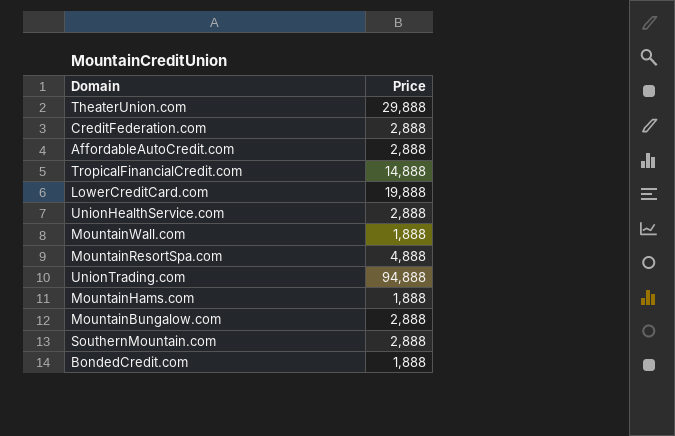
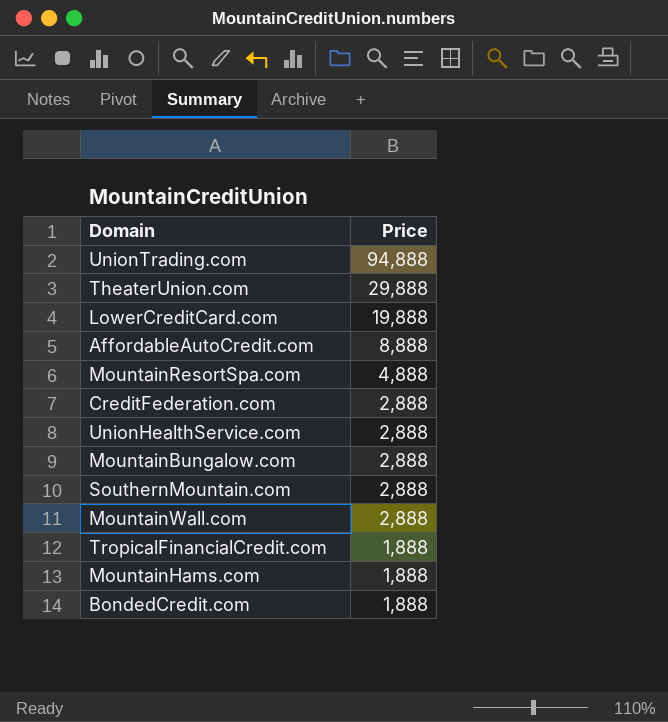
row order: none -> Price descending
AffordableAutoCredit.com | Price: 2,888 -> 8,888
MountainWall.com | Price: 1,888 -> 2,888
TropicalFinancialCredit.com | Price: 14,888 -> 1,888

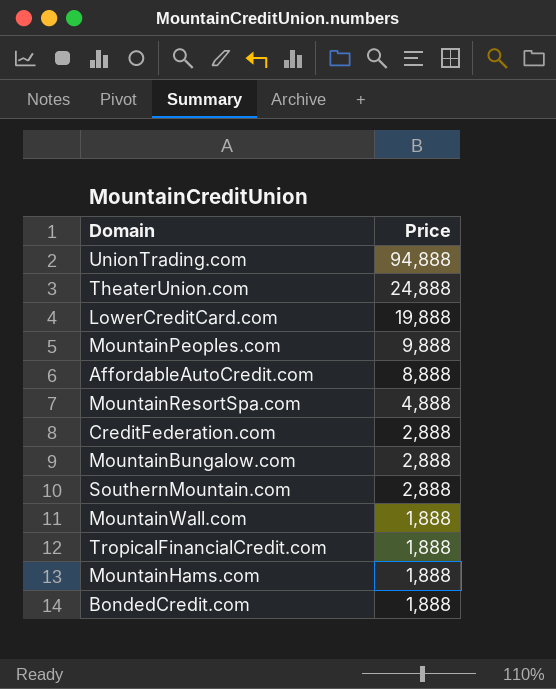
row UnionHealthService.com: 2,888 -> none
TheaterUnion.com | Price: 29,888 -> 24,888
row MountainPeoples.com: none -> 9,888
MountainWall.com | Price: 2,888 -> 1,888

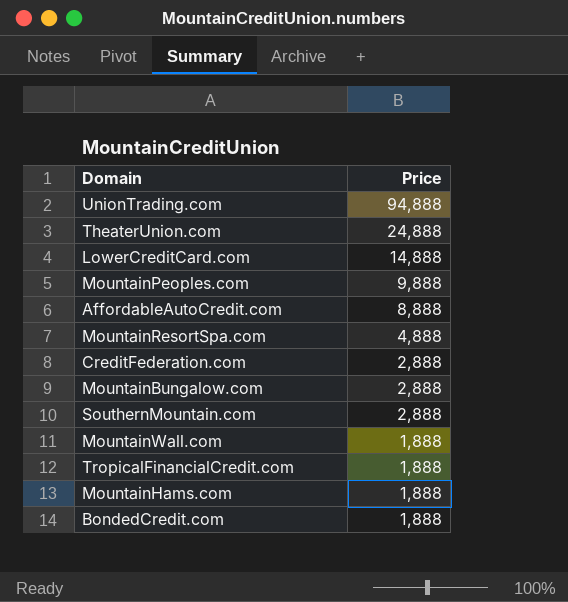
LowerCreditCard.com | Price: 19,888 -> 14,888

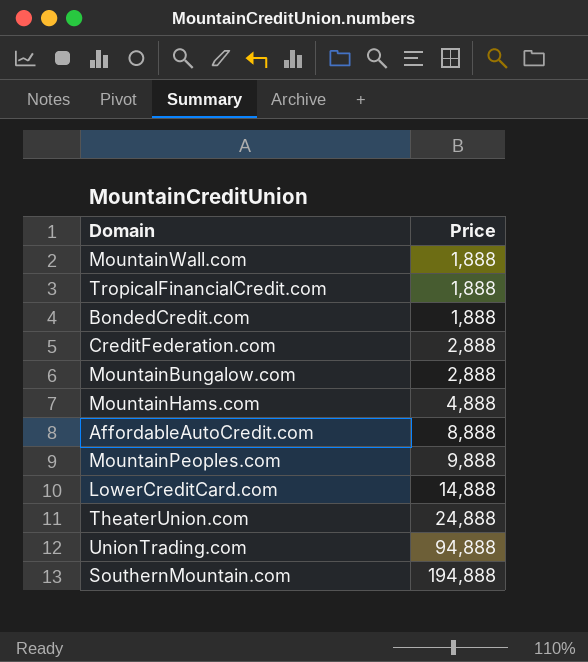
row order: Price descending -> Price ascending
row MountainResortSpa.com: 4,888 -> none
MountainHams.com | Price: 1,888 -> 4,888
SouthernMountain.com | Price: 2,888 -> 194,888

